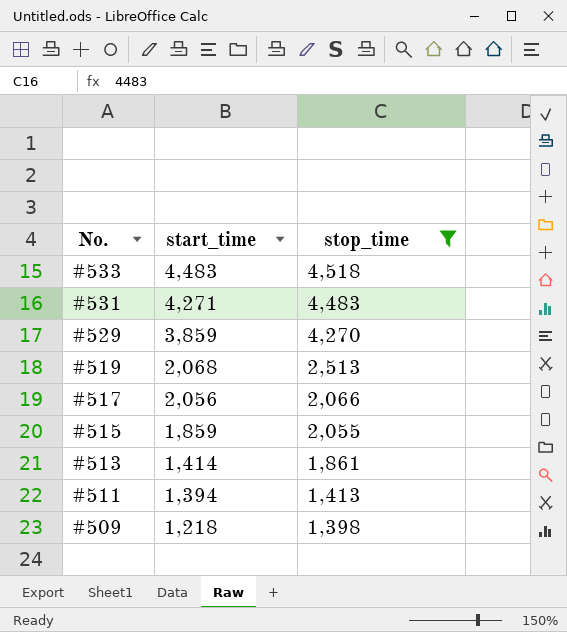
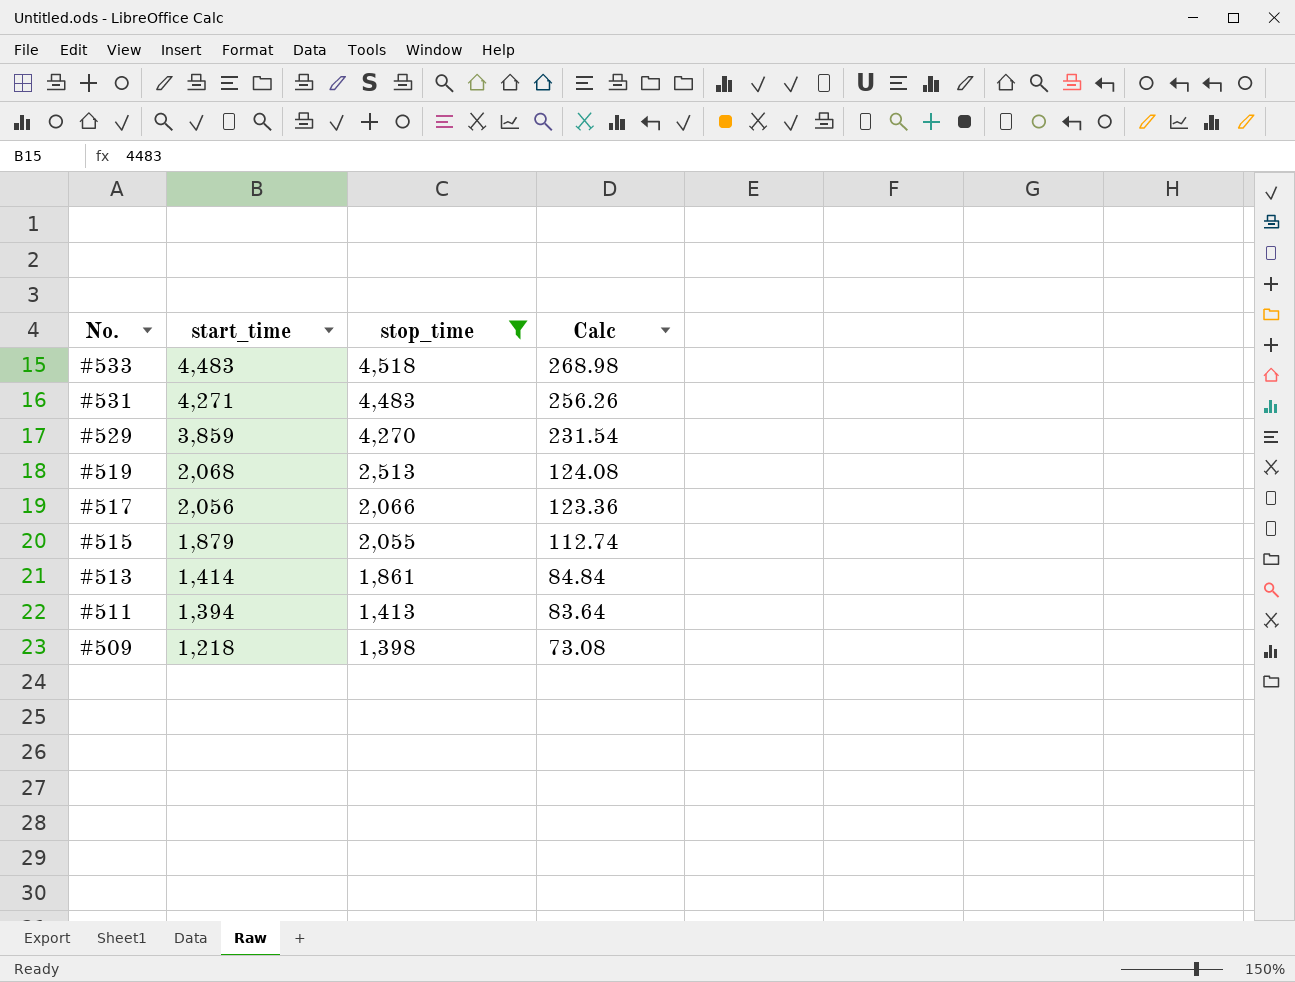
column Calc | formula: none -> [start_time] * 0.06
#515 | start_time: 1,859 -> 1,879

